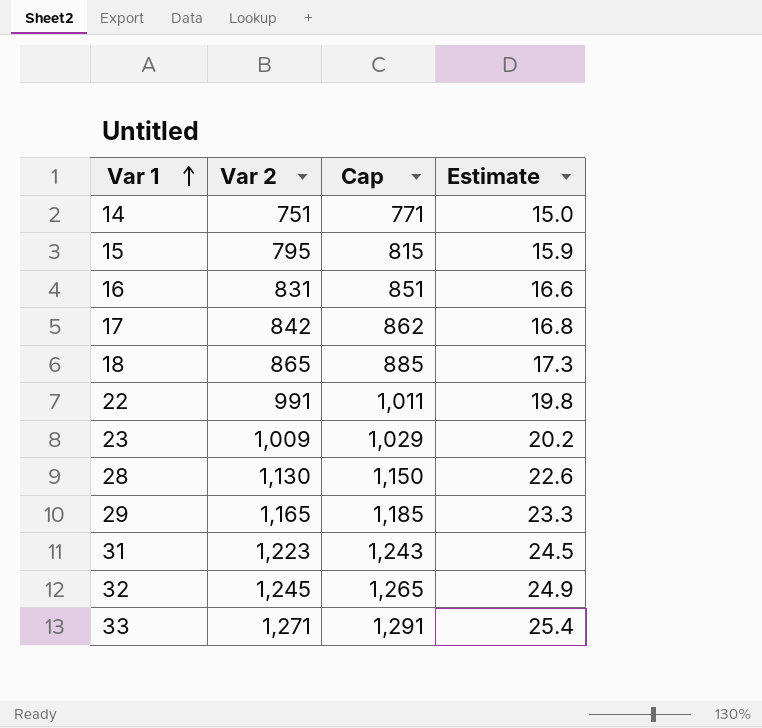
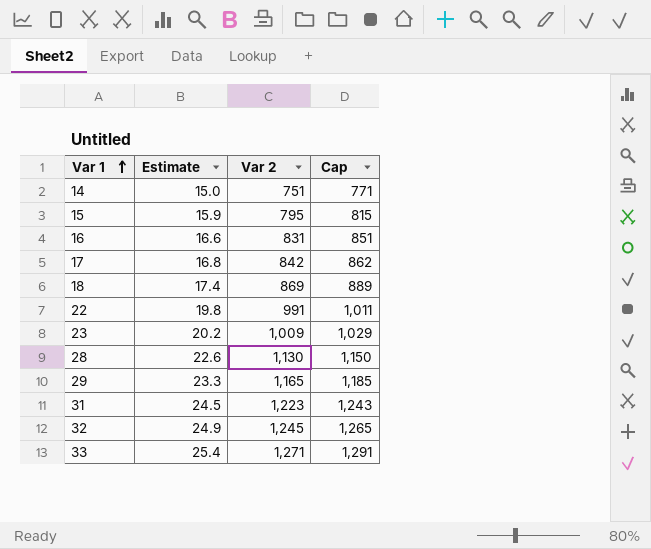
column Estimate | position: 4 -> 2
18 | Estimate: 17.3 -> 17.4
18 | Var 2: 865 -> 869
18 | Cap: 885 -> 889

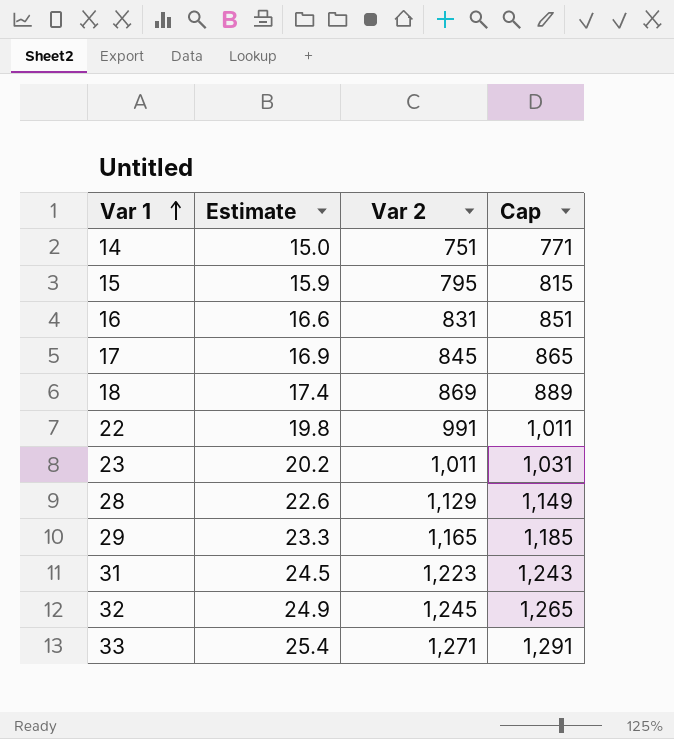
17 | Estimate: 16.8 -> 16.9
17 | Var 2: 842 -> 845
17 | Cap: 862 -> 865
23 | Var 2: 1,009 -> 1,011
23 | Cap: 1,029 -> 1,031
28 | Var 2: 1,130 -> 1,129
28 | Cap: 1,150 -> 1,149

